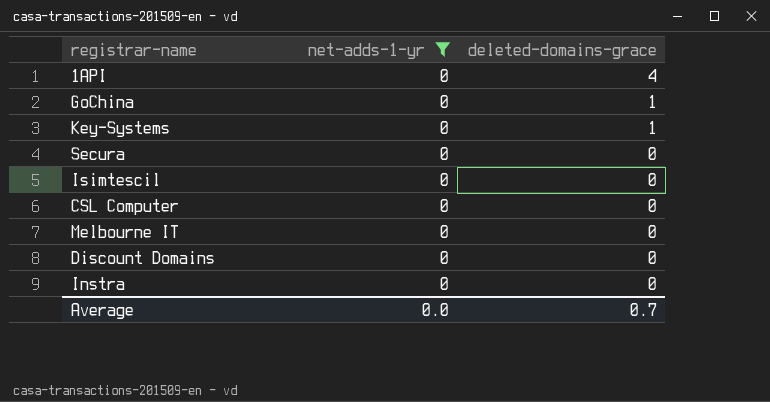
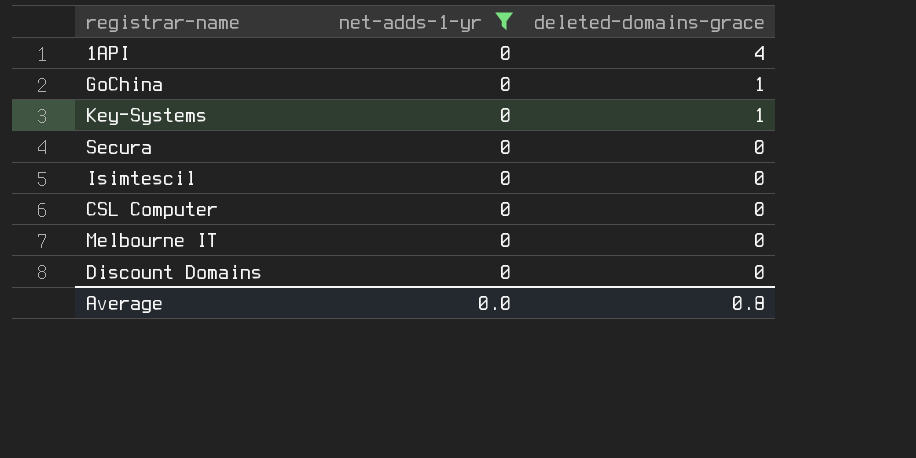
row Instra: 0 | 0 -> none
Average | deleted-domains-grace: 0.7 -> 0.8

